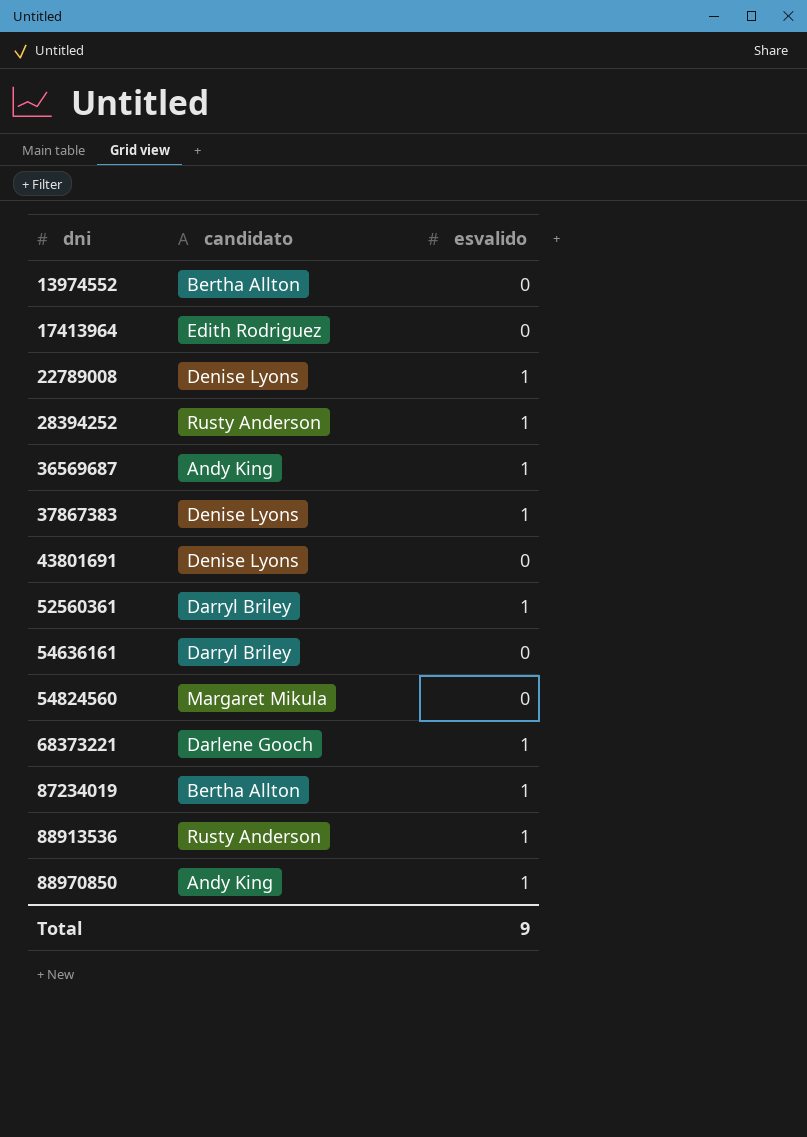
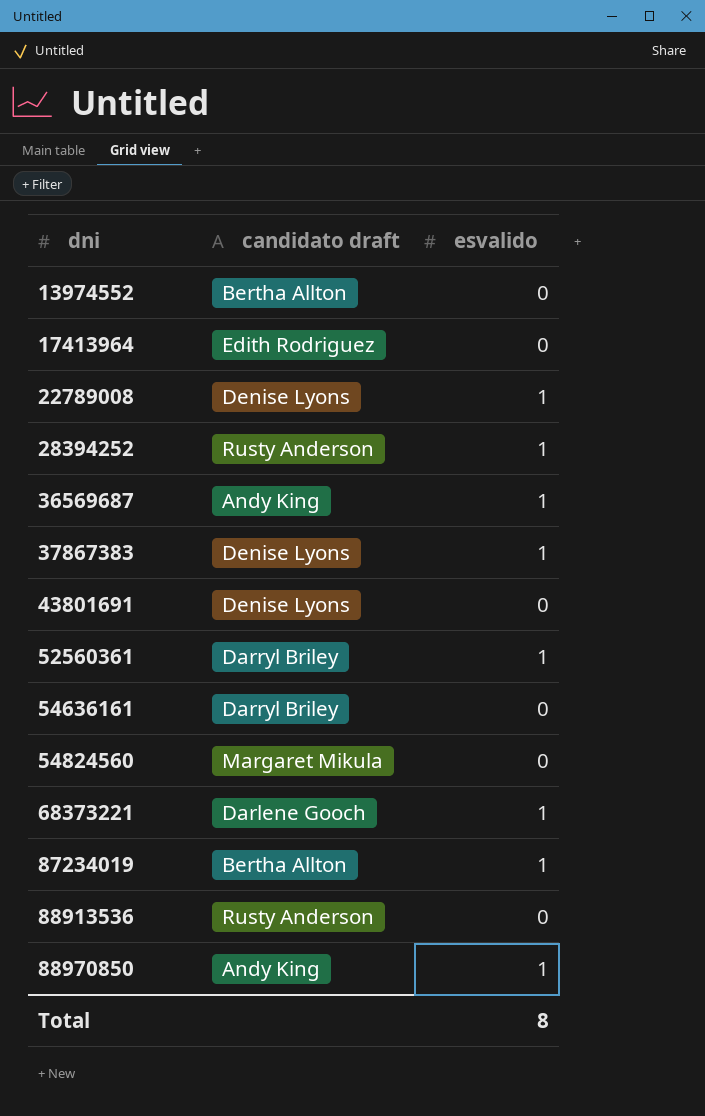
column name: candidato -> candidato draft
88913536 | esvalido: 1 -> 0
Total | esvalido: 9 -> 8

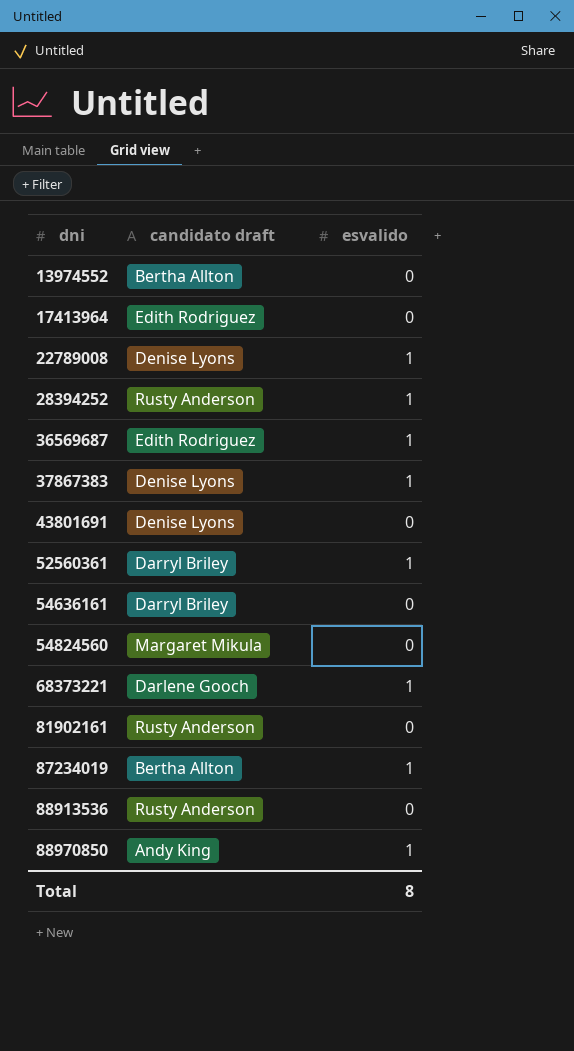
36569687 | candidato draft: Andy King -> Edith Rodriguez
row 81902161: none -> Rusty Anderson | 0

